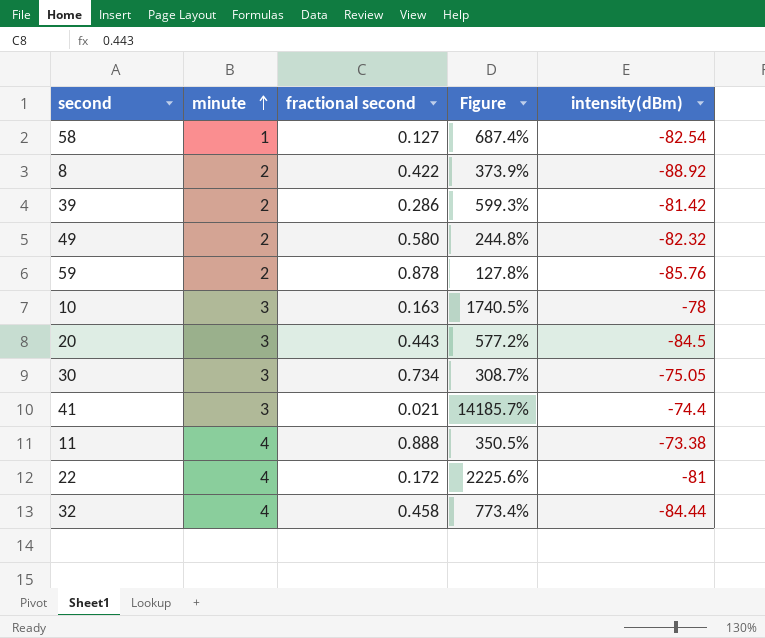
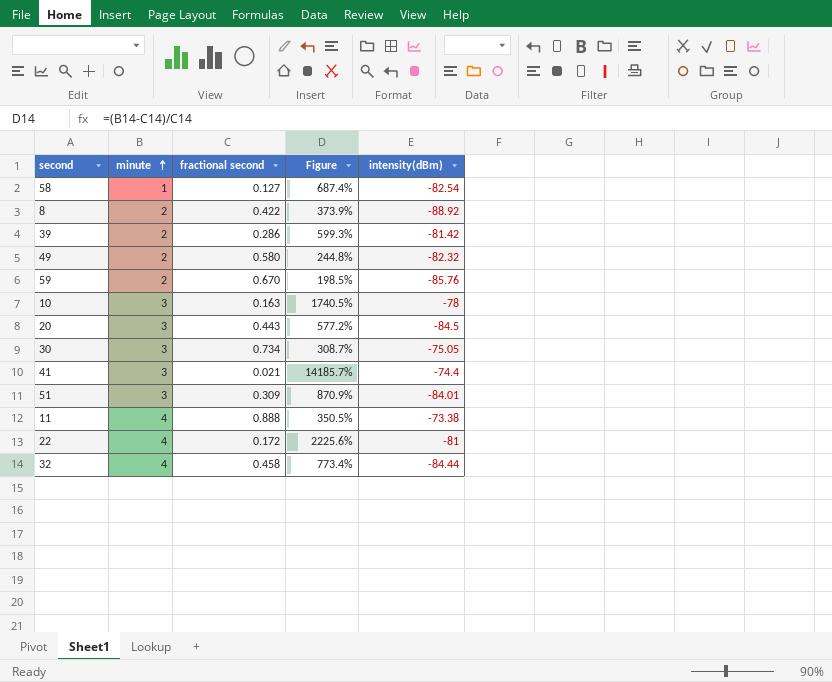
59 | fractional second: 0.878 -> 0.670
59 | Figure: 127.8% -> 198.5%
row 51: none -> 3 | 0.309 | 870.9% | -84.01

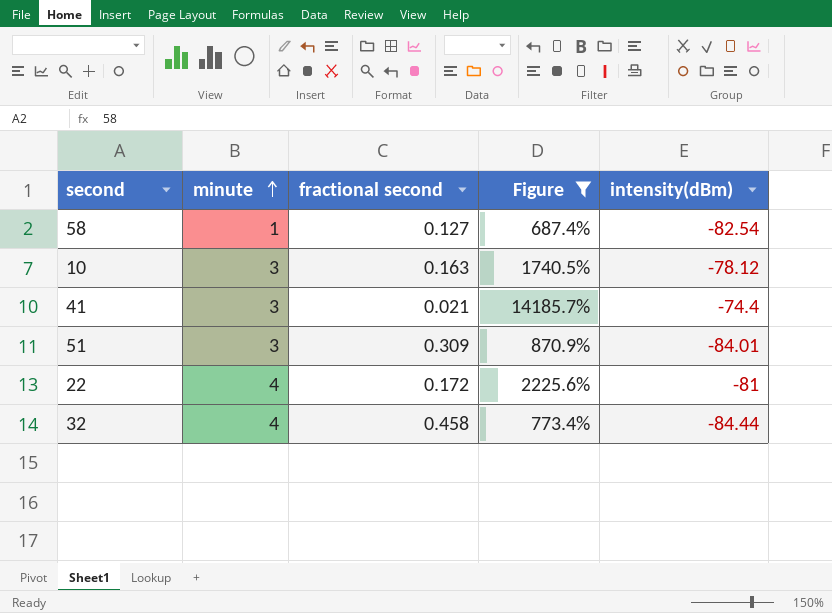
filter: none -> Figure >= 687.4%
10 | intensity(dBm): -78 -> -78.12

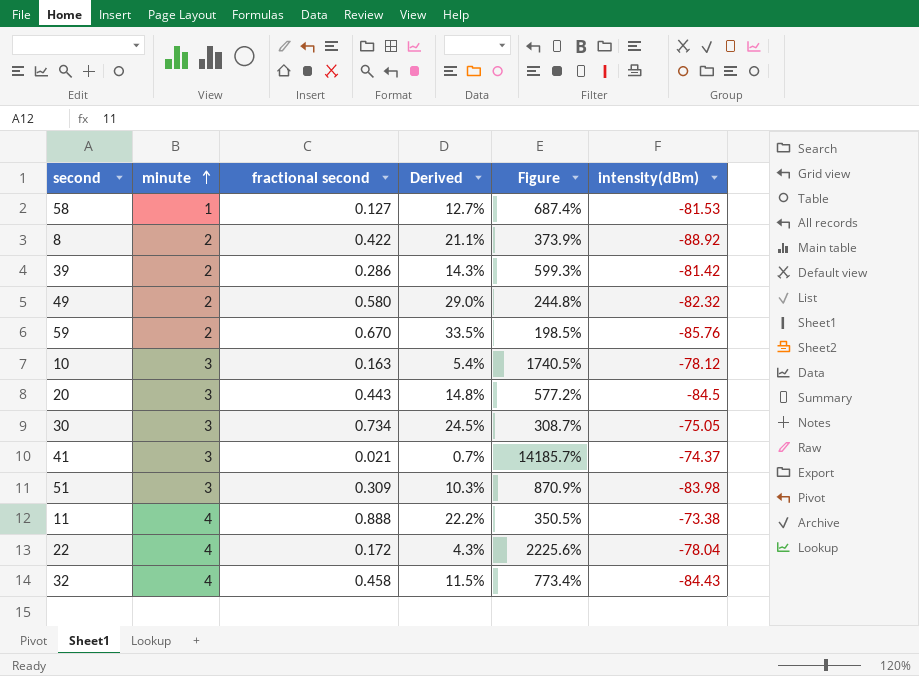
filter: Figure >= 687.4% -> none
column Derived | formula: none -> [fractional second] / [minute]
58 | intensity(dBm): -82.54 -> -81.53
41 | intensity(dBm): -74.4 -> -74.37
51 | intensity(dBm): -84.01 -> -83.98
22 | intensity(dBm): -81 -> -78.04
32 | intensity(dBm): -84.44 -> -84.43

